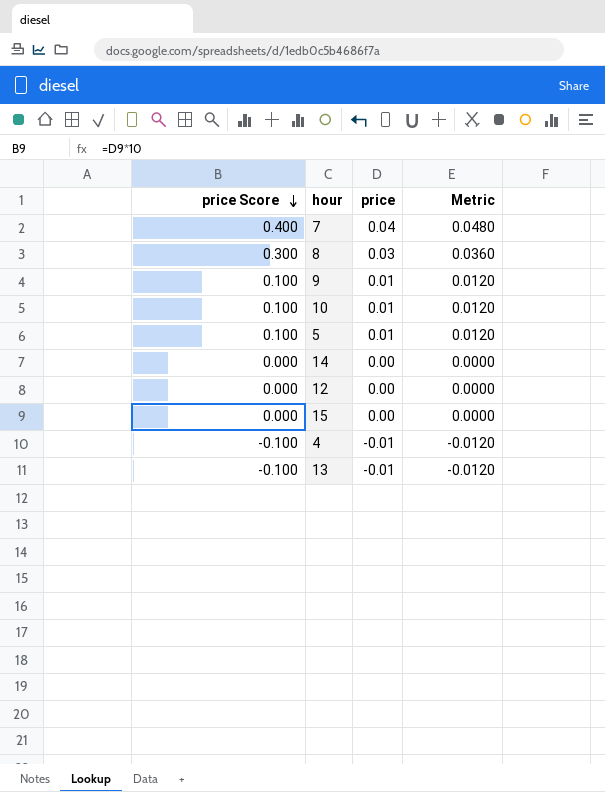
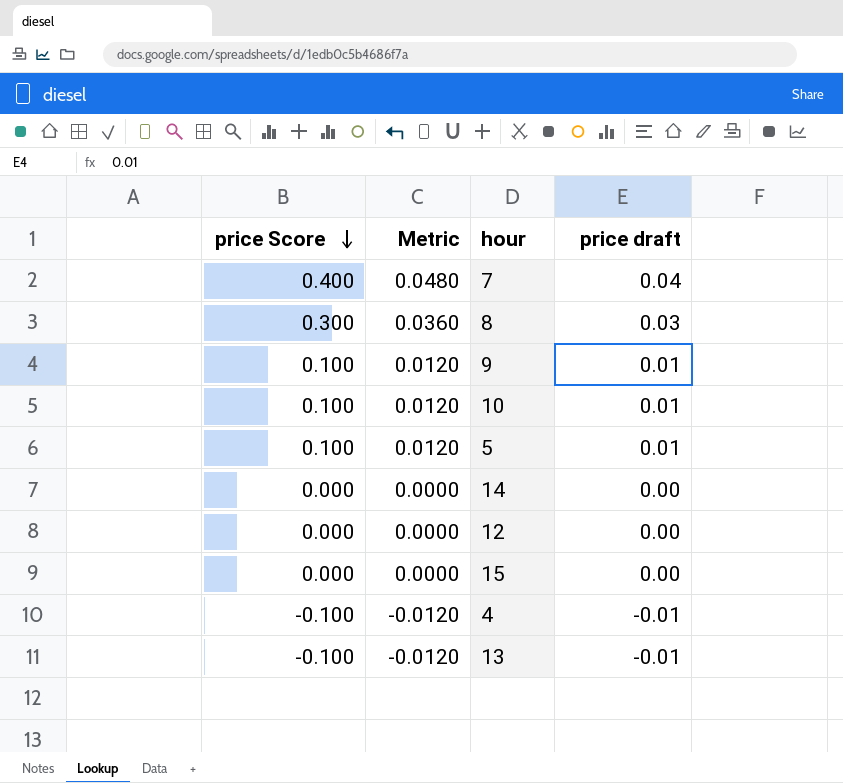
column Metric | position: 4 -> 2
column name: price -> price draft

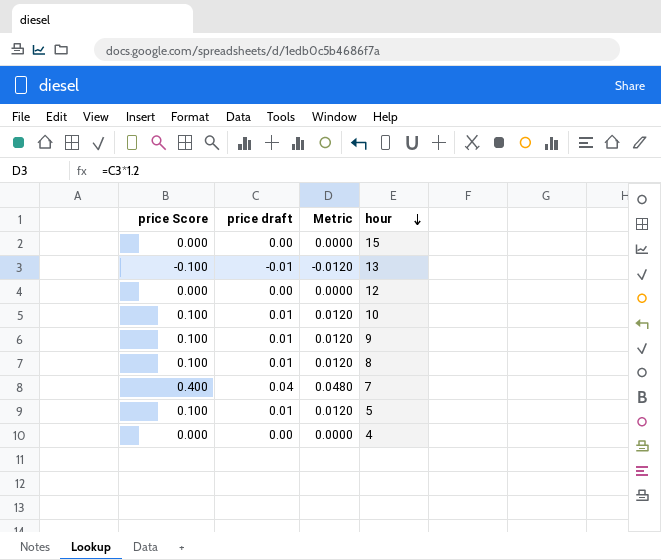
row order: price Score descending -> hour descending
column price draft | position: 4 -> 2
row 14: 0.000 | 0.0000 | 0.00 -> none
8 | price Score: 0.300 -> 0.100
8 | price draft: 0.03 -> 0.01
8 | Metric: 0.0360 -> 0.0120
4 | price Score: -0.100 -> 0.000
4 | price draft: -0.01 -> 0.00
4 | Metric: -0.0120 -> 0.0000

